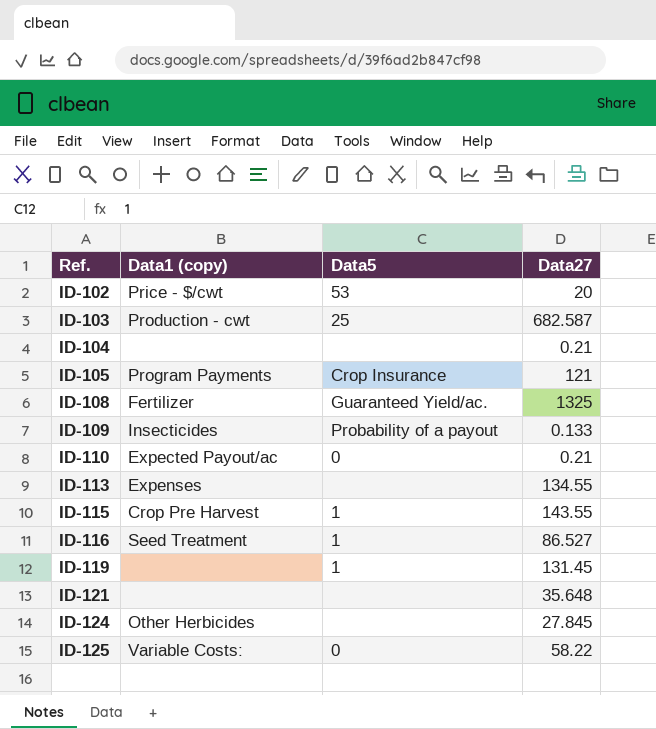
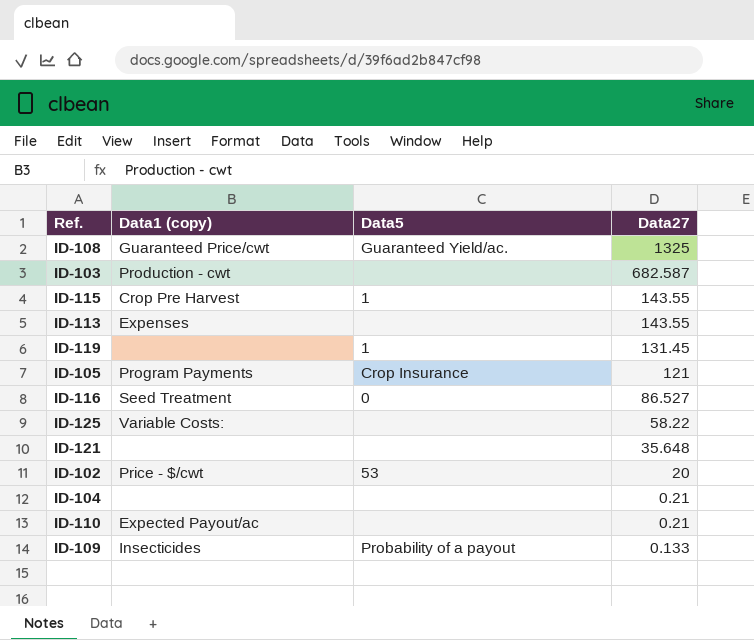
row order: Ref. ascending -> Data27 descending
row ID-124: Other Herbicides | none | 27.845 -> none
ID-108 | Data1 (copy): Fertilizer -> Guaranteed Price/cwt
ID-103 | Data5: 25 -> none
ID-113 | Data27: 134.55 -> 143.55
ID-116 | Data5: 1 -> 0
ID-125 | Data5: 0 -> none
ID-110 | Data5: 0 -> none

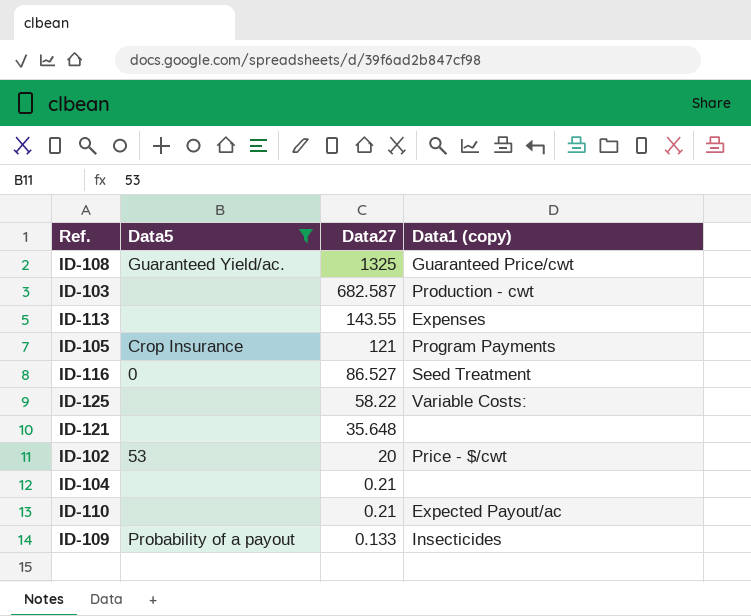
filter: none -> Data5 != 1
column Data1 (copy) | position: 2 -> 4

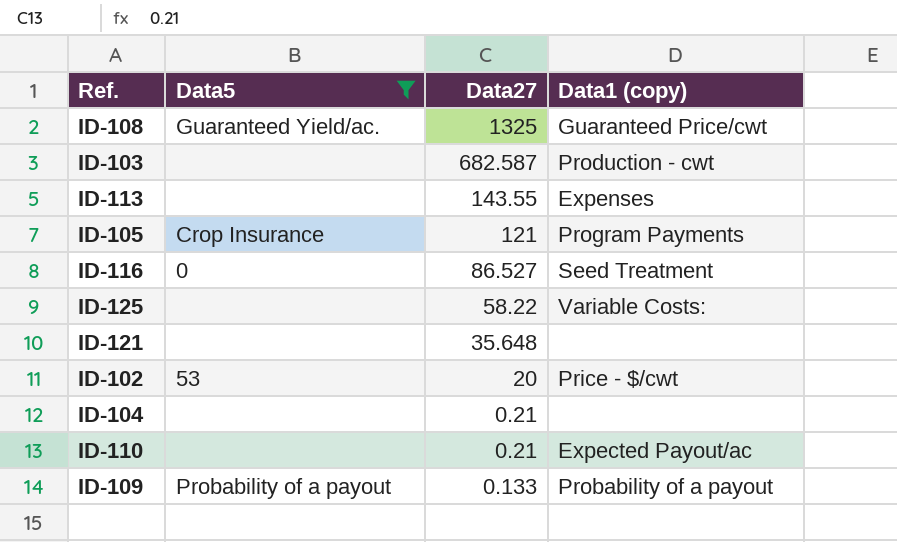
ID-109 | Data1 (copy): Insecticides -> Probability of a payout

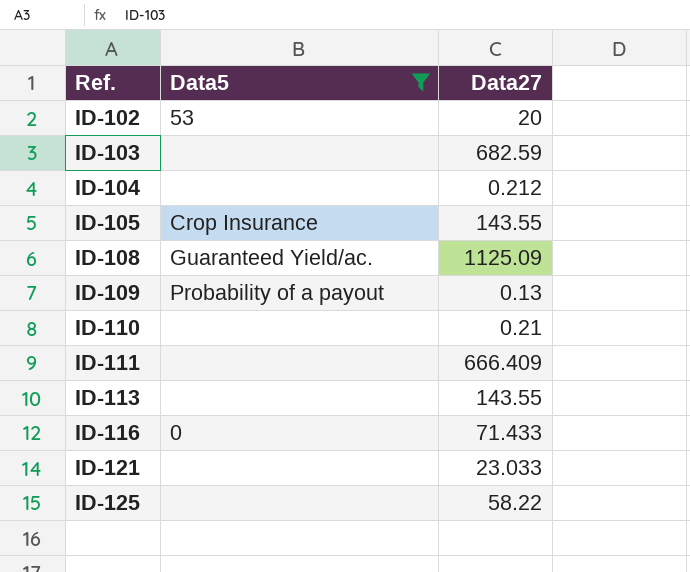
row order: Data27 descending -> Ref. ascending
column Data1 (copy) | position: 4 -> none
ID-103 | Data27: 682.587 -> 682.59
ID-104 | Data27: 0.21 -> 0.212
ID-105 | Data27: 121 -> 143.55
ID-108 | Data27: 1325 -> 1125.09
ID-109 | Data27: 0.133 -> 0.13
row ID-111: none -> none | 666.409
ID-116 | Data27: 86.527 -> 71.433
ID-121 | Data27: 35.648 -> 23.033

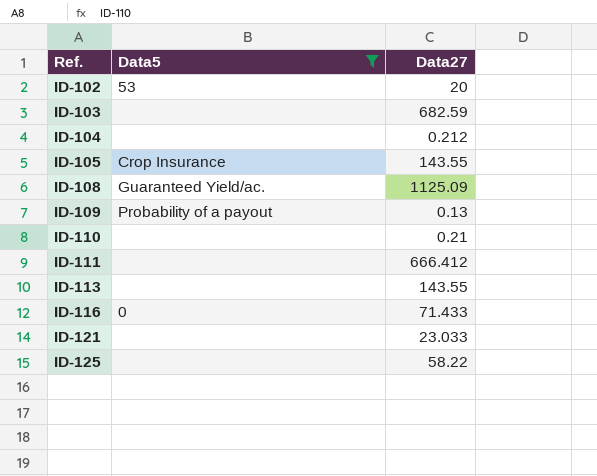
ID-111 | Data27: 666.409 -> 666.412

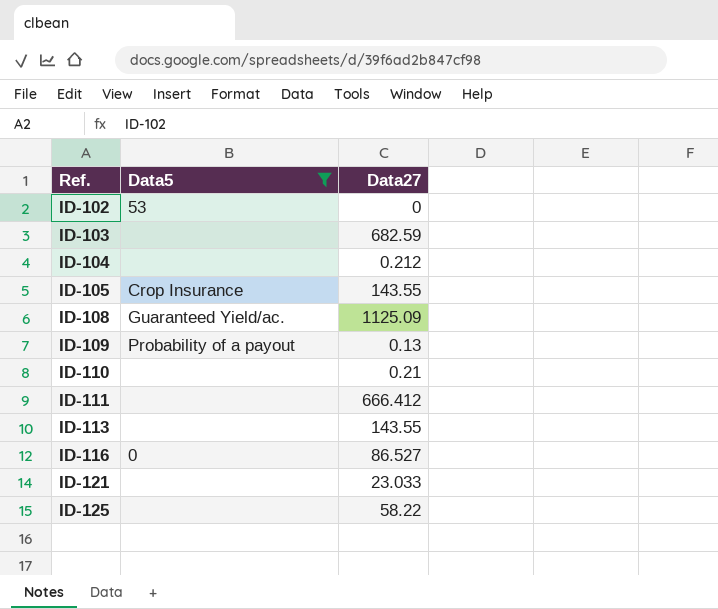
ID-102 | Data27: 20 -> 0
ID-116 | Data27: 71.433 -> 86.527

